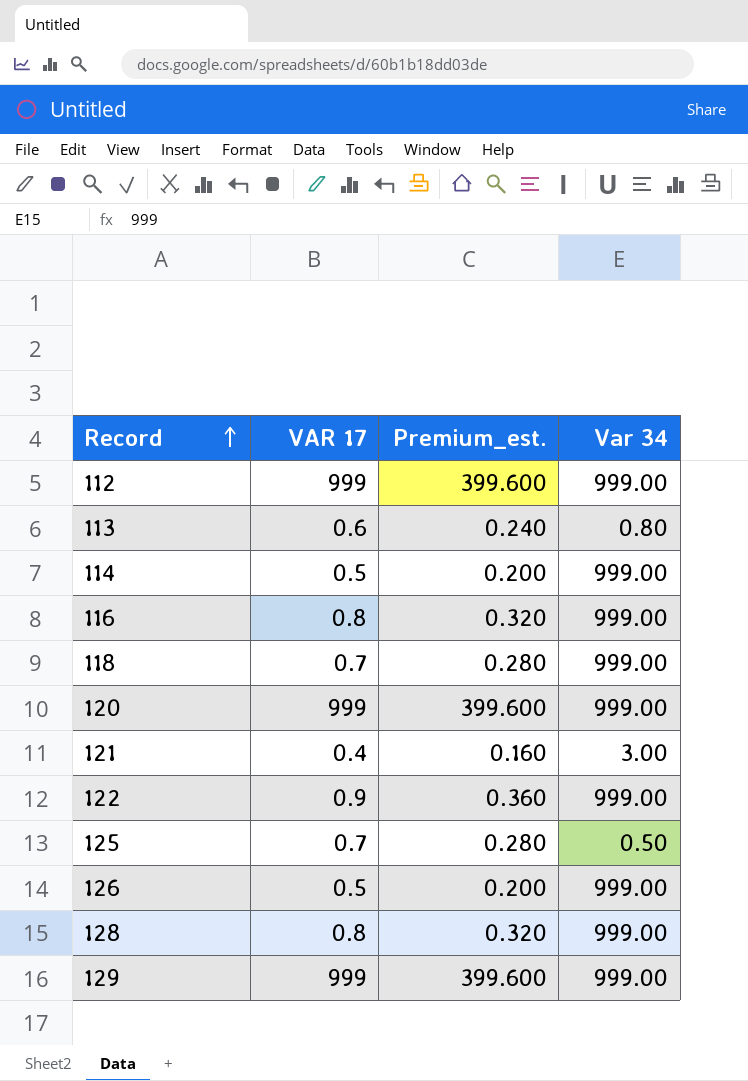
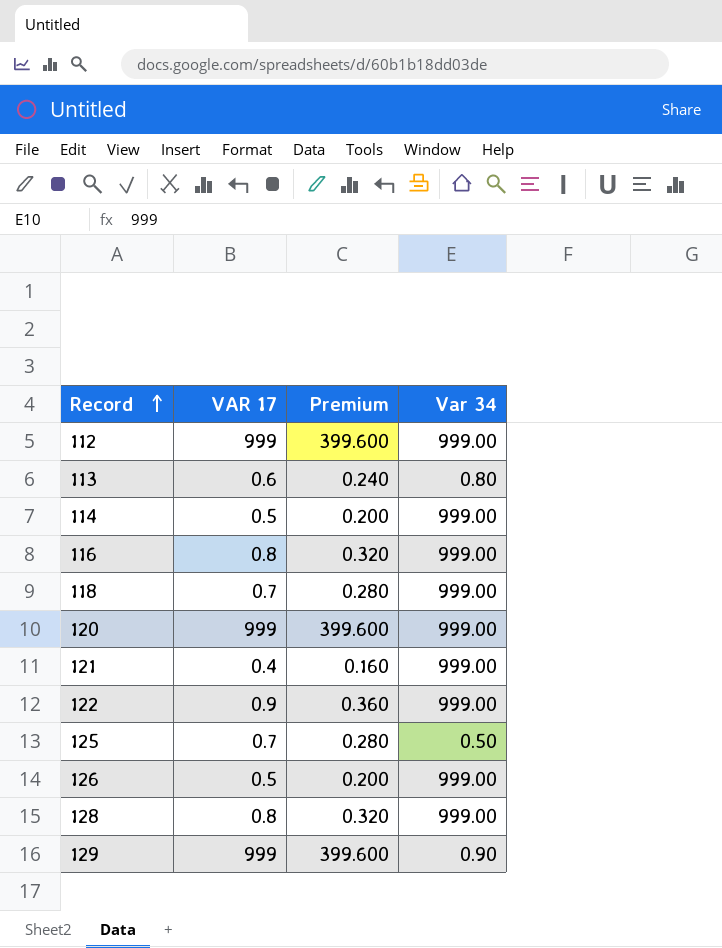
column name: Premium_est. -> Premium
121 | Var 34: 3.00 -> 999.00
129 | Var 34: 999.00 -> 0.90

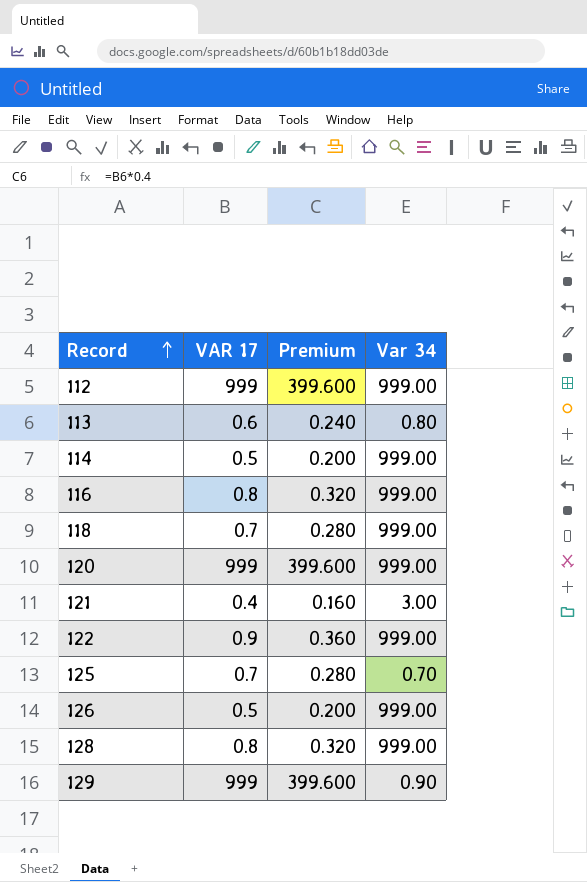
121 | Var 34: 999.00 -> 3.00
125 | Var 34: 0.50 -> 0.70

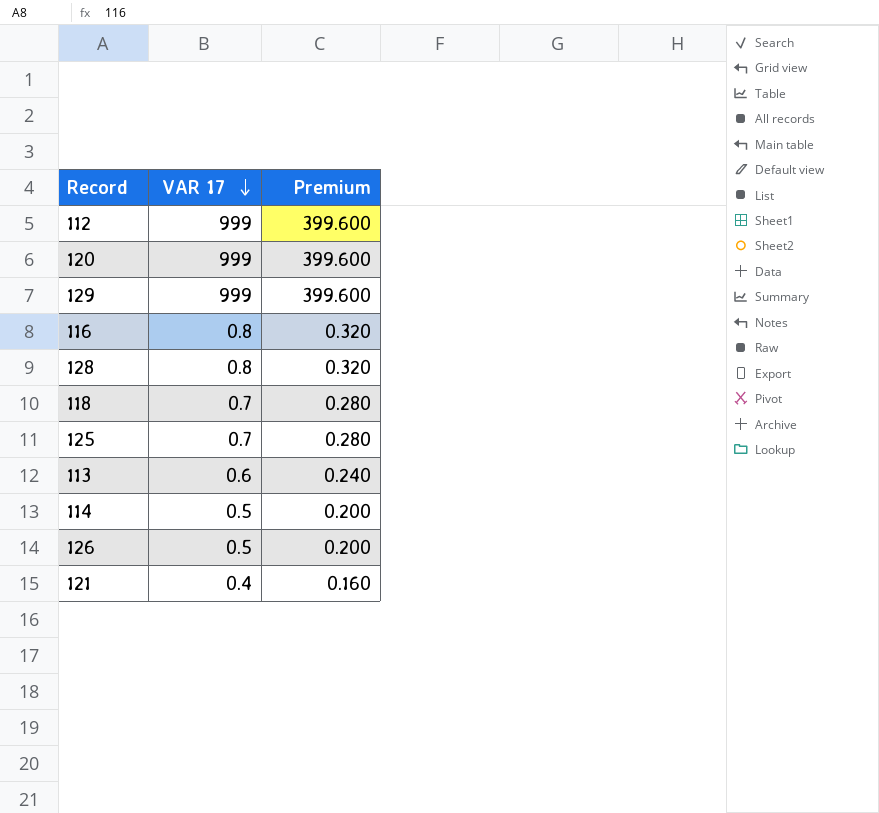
row order: Record ascending -> VAR 17 descending
column Var 34 | position: 4 -> none
row 122: 0.9 | 0.360 | 999.00 -> none

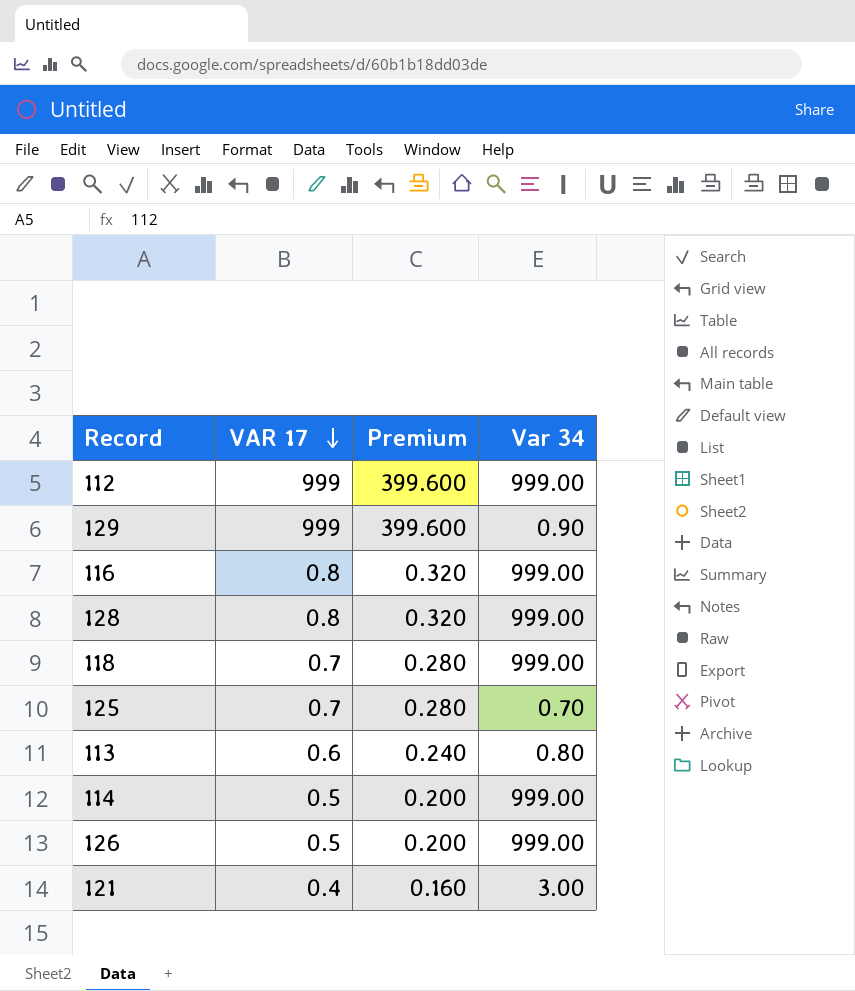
column Var 34 | position: none -> 4
row 120: 999 | 399.600 -> none

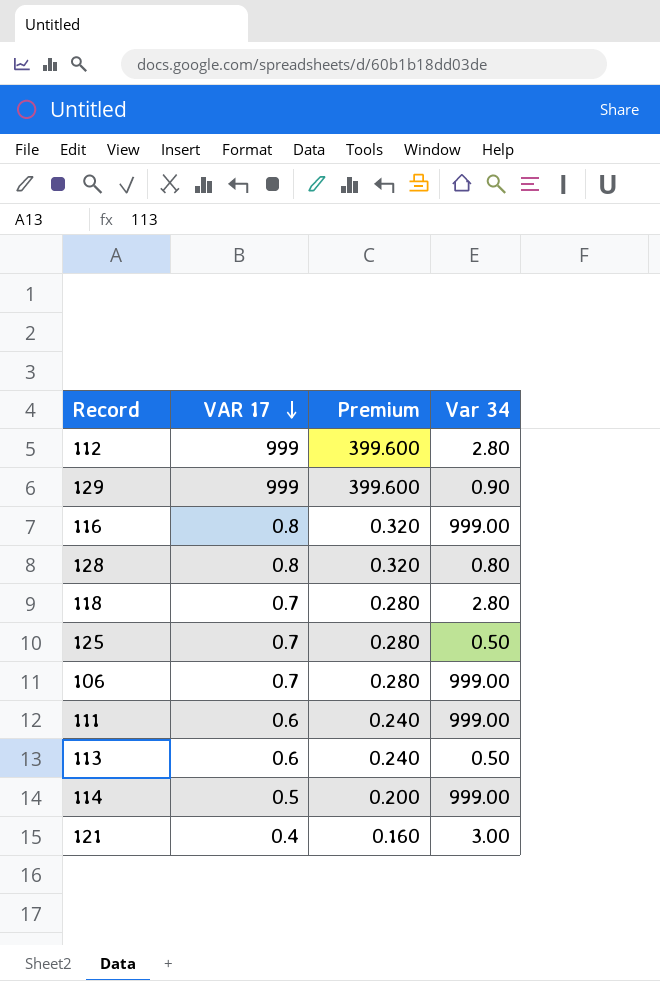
row 126: 0.5 | 0.200 | 999.00 -> none
112 | Var 34: 999.00 -> 2.80
128 | Var 34: 999.00 -> 0.80
118 | Var 34: 999.00 -> 2.80
125 | Var 34: 0.70 -> 0.50
row 106: none -> 0.7 | 0.280 | 999.00
row 111: none -> 0.6 | 0.240 | 999.00
113 | Var 34: 0.80 -> 0.50

